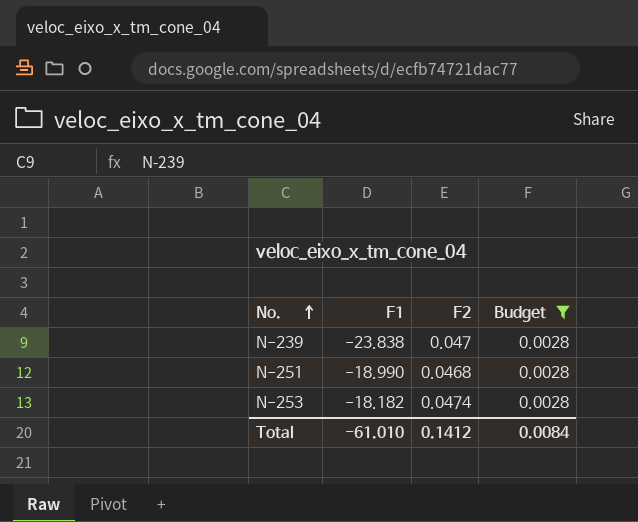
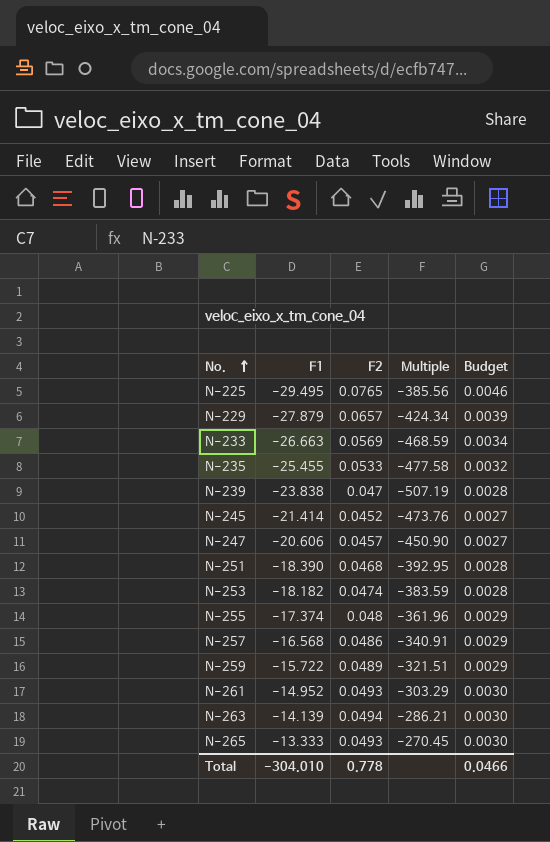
filter: Budget = 0.0028 -> none
column Multiple | formula: none -> [F1] / [F2]
N-251 | F1: -18.990 -> -18.390
Total | F1: -61.010 -> -304.010
Total | F2: 0.1412 -> 0.778
Total | Budget: 0.0084 -> 0.0466

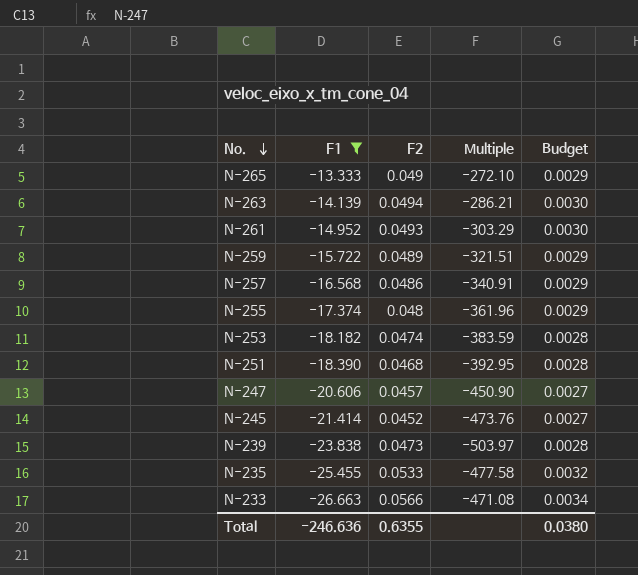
filter: none -> F1 >= -26.663
row order: No. ascending -> No. descending
N-265 | F2: 0.0493 -> 0.049
N-265 | Multiple: -270.45 -> -272.10
N-265 | Budget: 0.0030 -> 0.0029
N-239 | F2: 0.047 -> 0.0473
N-239 | Multiple: -507.19 -> -503.97
N-233 | F2: 0.0569 -> 0.0566
N-233 | Multiple: -468.59 -> -471.08
Total | F1: -304.010 -> -246.636
Total | F2: 0.778 -> 0.6355
Total | Budget: 0.0466 -> 0.0380

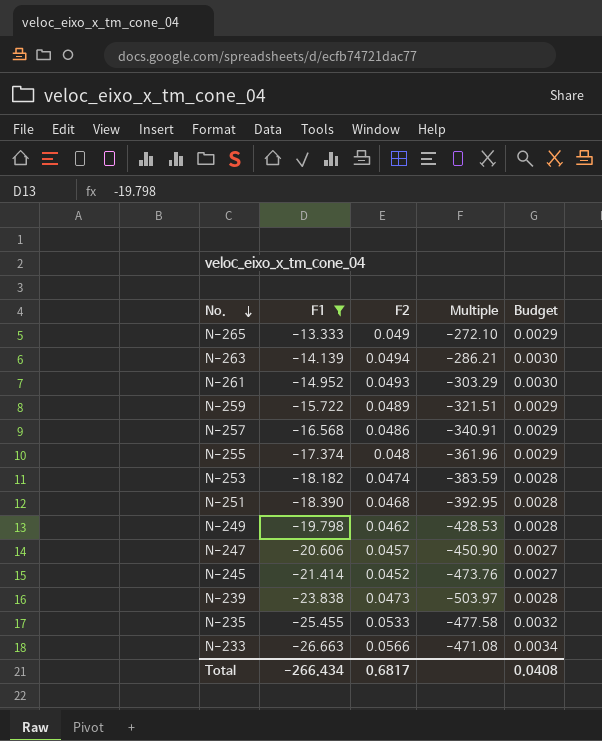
row N-249: none -> -19.798 | 0.0462 | -428.53 | 0.0028
Total | F1: -246.636 -> -266.434
Total | F2: 0.6355 -> 0.6817
Total | Budget: 0.0380 -> 0.0408

